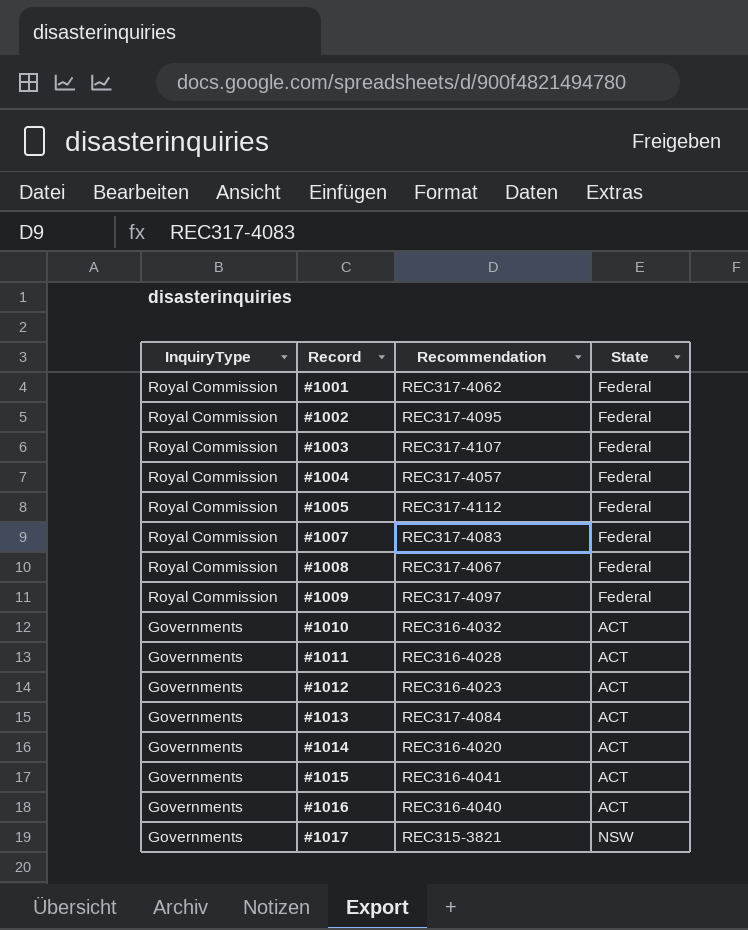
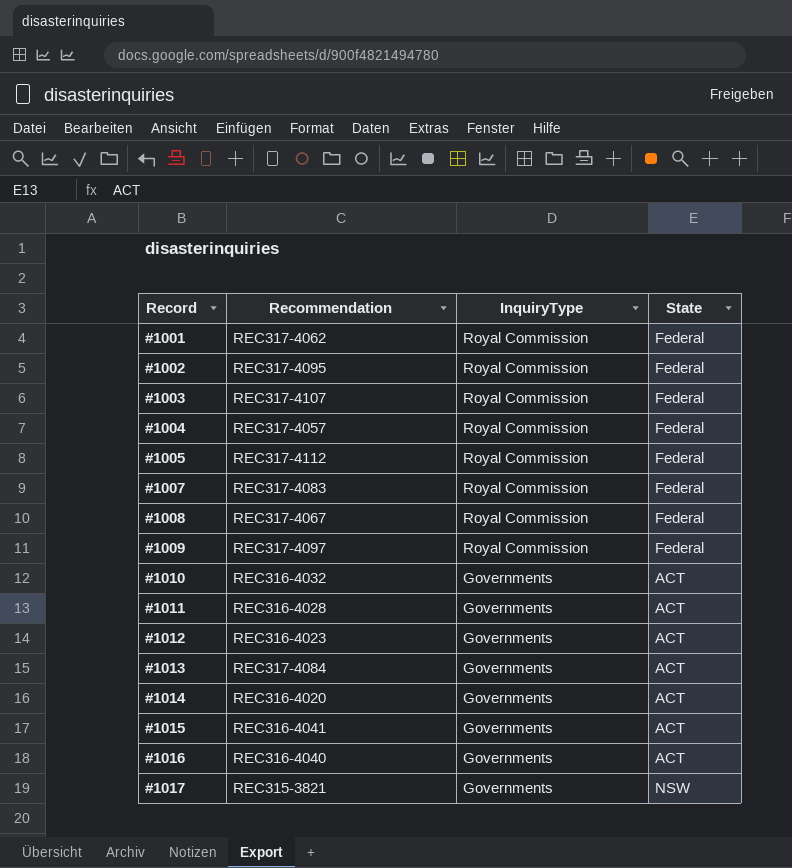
column InquiryType | position: 1 -> 3

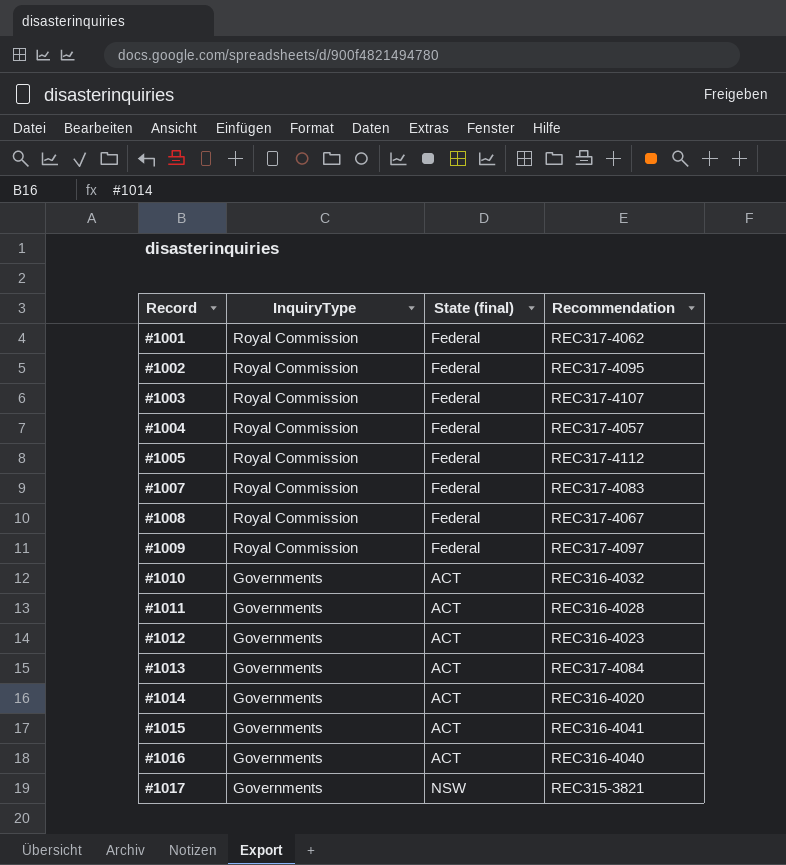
column name: State -> State (final)
column Recommendation | position: 2 -> 4

